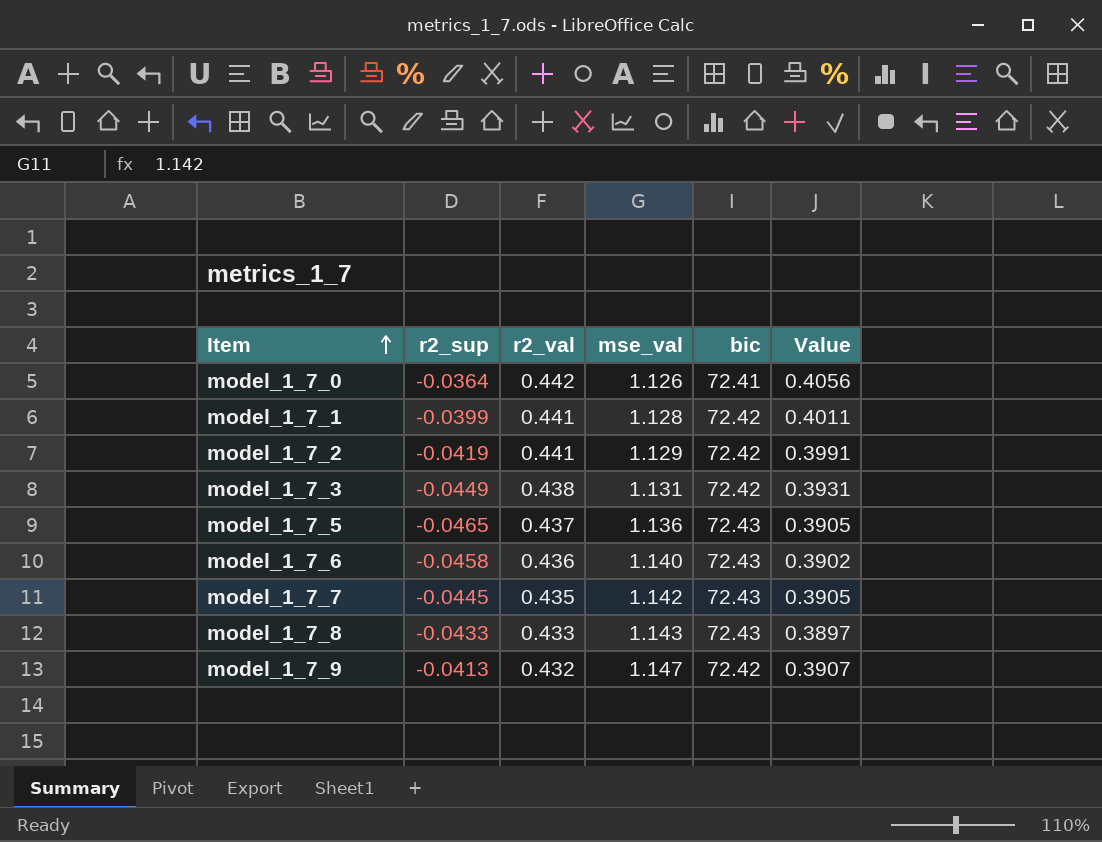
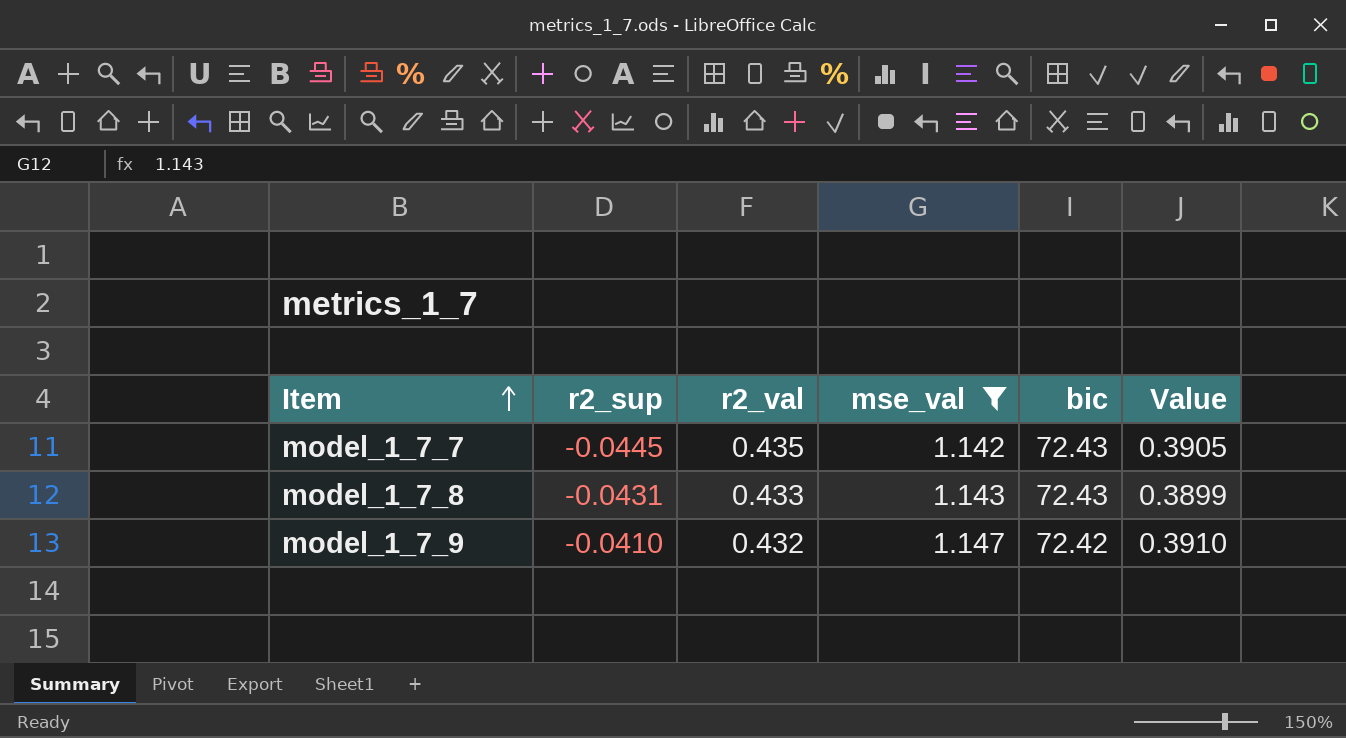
filter: none -> mse_val >= 1.142
model_1_7_8 | r2_sup: -0.0433 -> -0.0431
model_1_7_8 | Value: 0.3897 -> 0.3899
model_1_7_9 | r2_sup: -0.0413 -> -0.0410
model_1_7_9 | Value: 0.3907 -> 0.3910

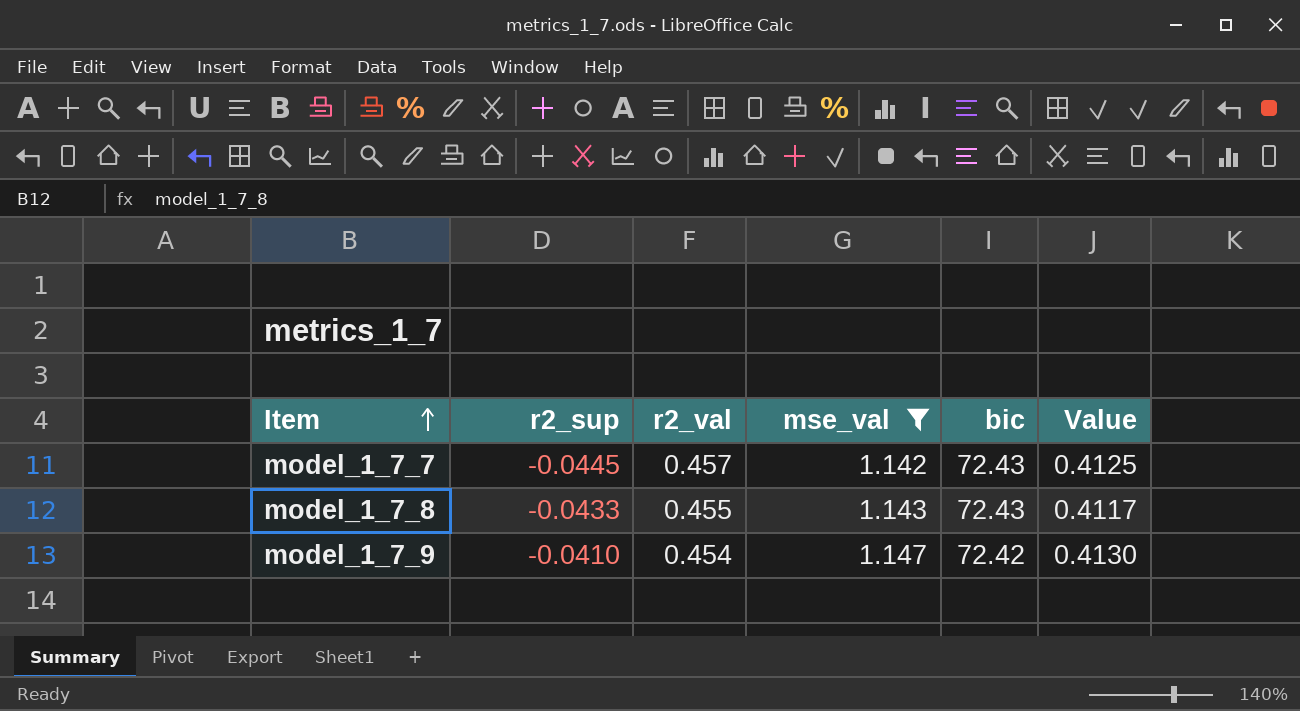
model_1_7_7 | r2_val: 0.435 -> 0.457
model_1_7_7 | Value: 0.3905 -> 0.4125
model_1_7_8 | r2_sup: -0.0431 -> -0.0433
model_1_7_8 | r2_val: 0.433 -> 0.455
model_1_7_8 | Value: 0.3899 -> 0.4117
model_1_7_9 | r2_val: 0.432 -> 0.454
model_1_7_9 | Value: 0.3910 -> 0.4130

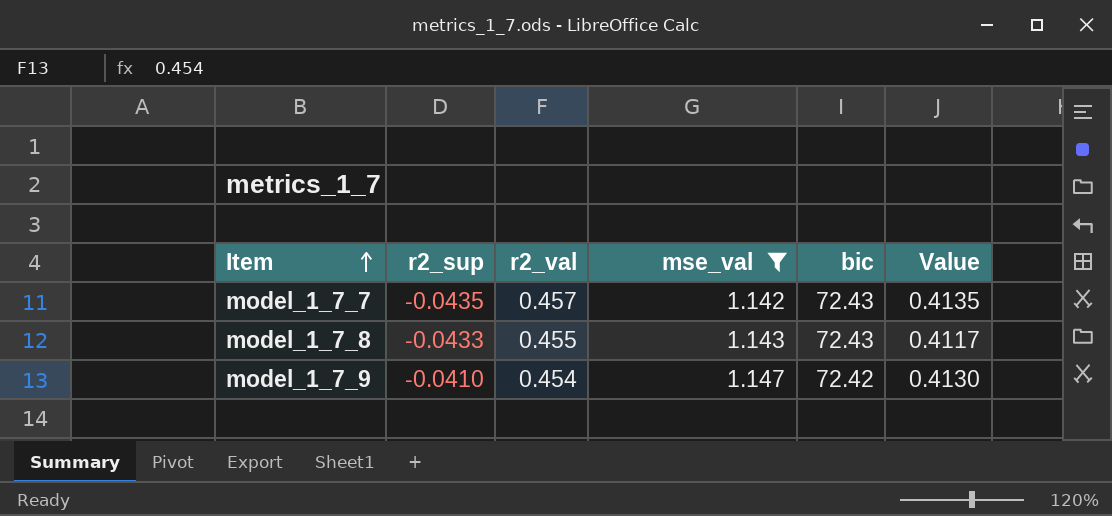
model_1_7_7 | r2_sup: -0.0445 -> -0.0435
model_1_7_7 | Value: 0.4125 -> 0.4135

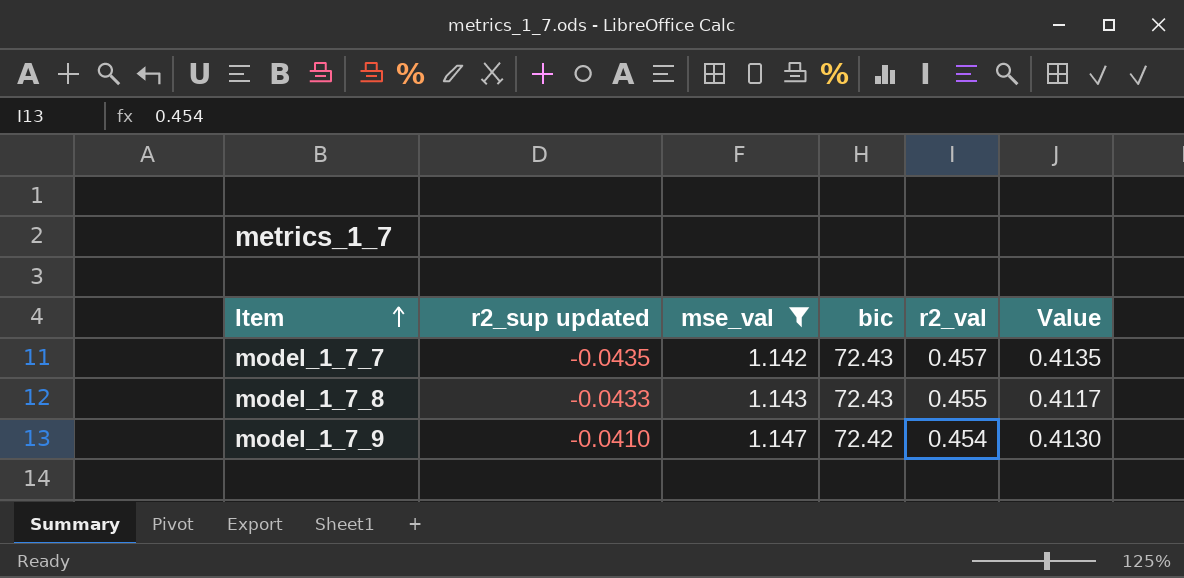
column name: r2_sup -> r2_sup updated
column r2_val | position: 3 -> 5

